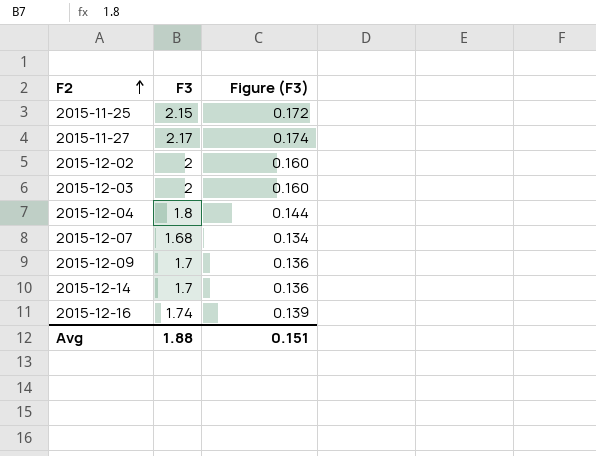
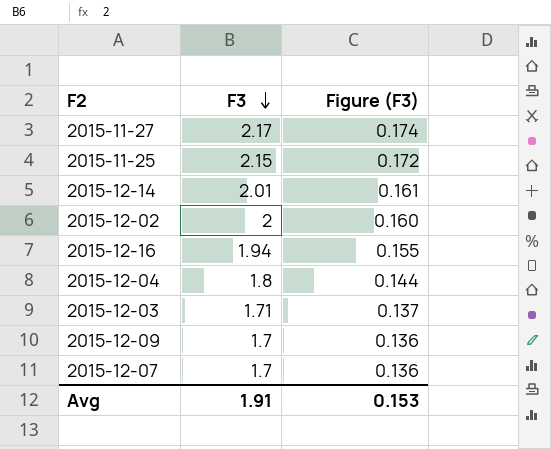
row order: F2 ascending -> F3 descending
2015-12-14 | F3: 1.7 -> 2.01
2015-12-14 | Figure (F3): 0.136 -> 0.161
2015-12-16 | F3: 1.74 -> 1.94
2015-12-16 | Figure (F3): 0.139 -> 0.155
2015-12-03 | F3: 2 -> 1.71
2015-12-03 | Figure (F3): 0.160 -> 0.137
2015-12-07 | F3: 1.68 -> 1.7
2015-12-07 | Figure (F3): 0.134 -> 0.136
Avg | F3: 1.88 -> 1.91
Avg | Figure (F3): 0.151 -> 0.153

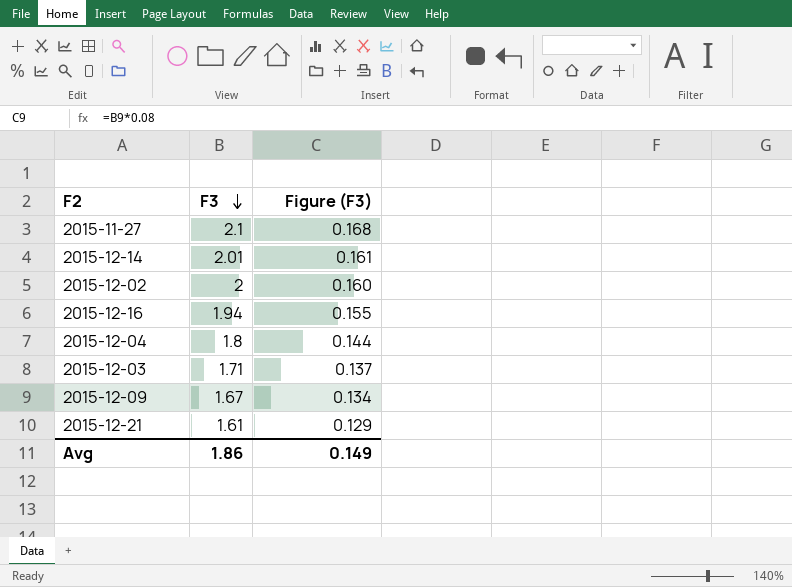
row 2015-11-25: 2.15 | 0.172 -> none
row 2015-12-07: 1.7 | 0.136 -> none
2015-11-27 | F3: 2.17 -> 2.1
2015-11-27 | Figure (F3): 0.174 -> 0.168
2015-12-09 | F3: 1.7 -> 1.67
2015-12-09 | Figure (F3): 0.136 -> 0.134
row 2015-12-21: none -> 1.61 | 0.129
Avg | F3: 1.91 -> 1.86
Avg | Figure (F3): 0.153 -> 0.149

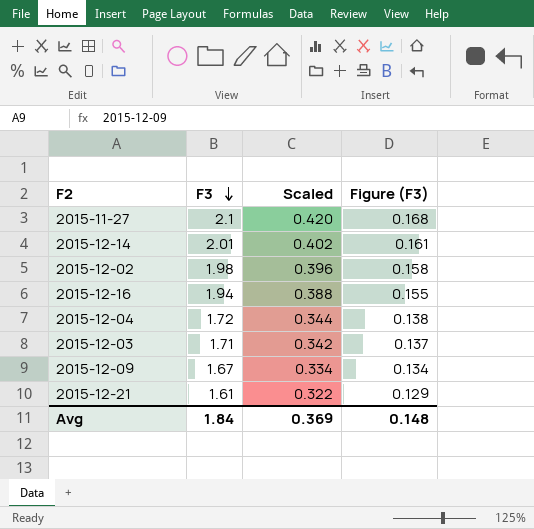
column Scaled | formula: none -> [F3] * 0.2
2015-12-02 | F3: 2 -> 1.98
2015-12-02 | Figure (F3): 0.160 -> 0.158
2015-12-04 | F3: 1.8 -> 1.72
2015-12-04 | Figure (F3): 0.144 -> 0.138
Avg | F3: 1.86 -> 1.84
Avg | Figure (F3): 0.149 -> 0.148

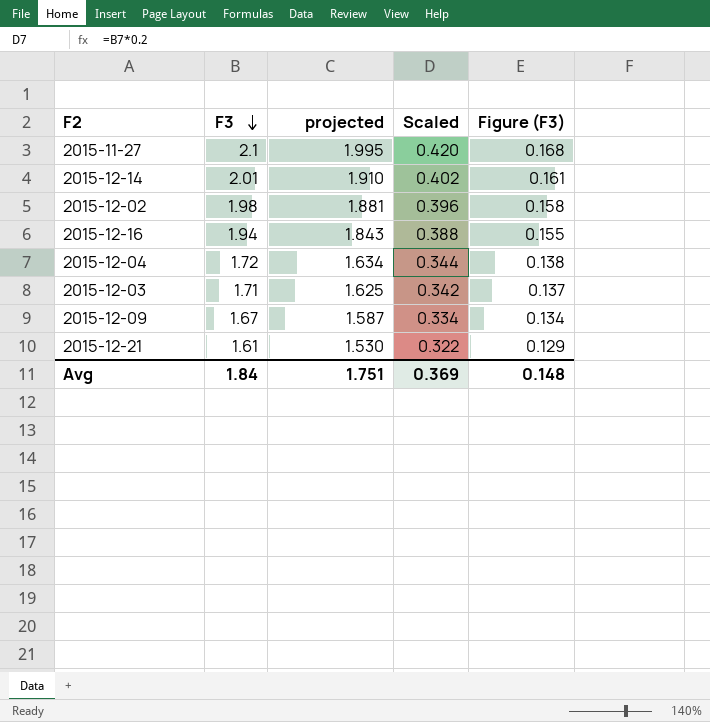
column projected | formula: none -> [F3] * 0.95

